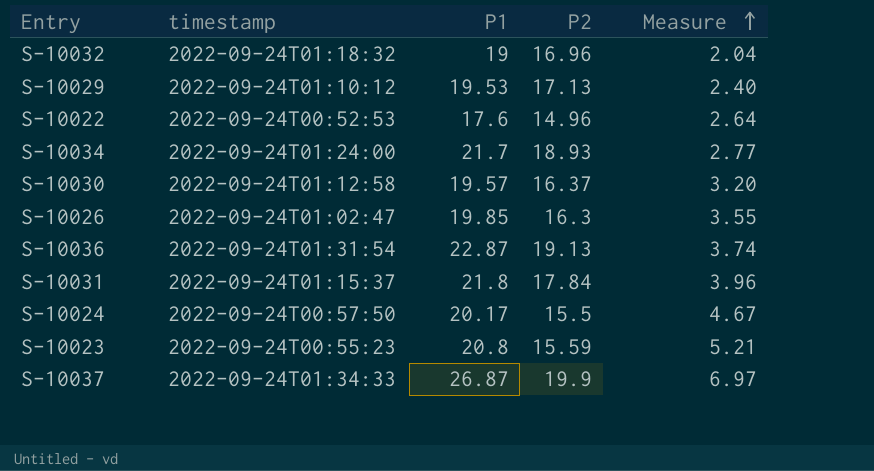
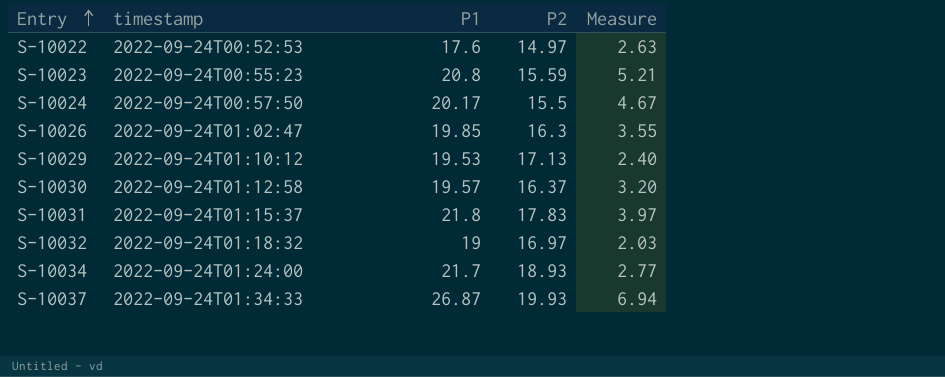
row order: Measure ascending -> Entry ascending
row S-10036: 2022-09-24T01:31:54 | 22.87 | 19.13 | 3.74 -> none
S-10022 | P2: 14.96 -> 14.97
S-10022 | Measure: 2.64 -> 2.63
S-10031 | P2: 17.84 -> 17.83
S-10031 | Measure: 3.96 -> 3.97
S-10032 | P2: 16.96 -> 16.97
S-10032 | Measure: 2.04 -> 2.03
S-10037 | P2: 19.9 -> 19.93
S-10037 | Measure: 6.97 -> 6.94

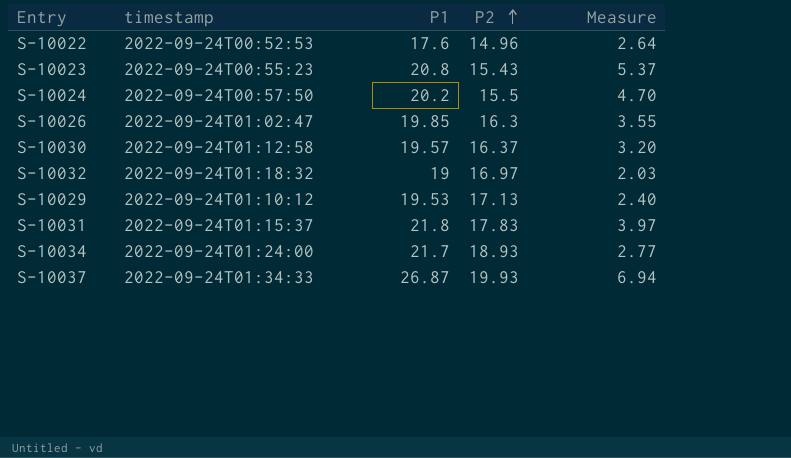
row order: Entry ascending -> P2 ascending
S-10022 | P2: 14.97 -> 14.96
S-10022 | Measure: 2.63 -> 2.64
S-10023 | P2: 15.59 -> 15.43
S-10023 | Measure: 5.21 -> 5.37
S-10024 | P1: 20.17 -> 20.2
S-10024 | Measure: 4.67 -> 4.70

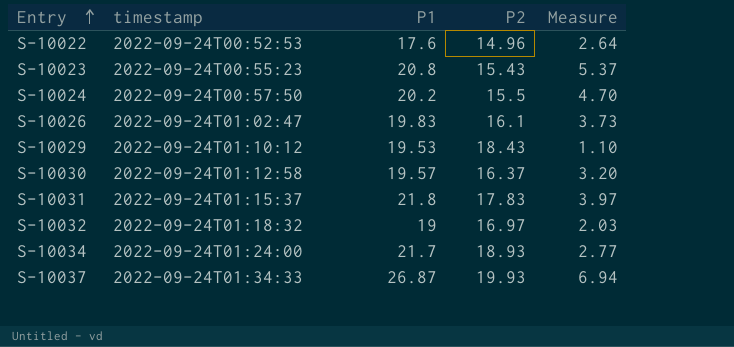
row order: P2 ascending -> Entry ascending
S-10026 | P1: 19.85 -> 19.83
S-10026 | P2: 16.3 -> 16.1
S-10026 | Measure: 3.55 -> 3.73
S-10029 | P2: 17.13 -> 18.43
S-10029 | Measure: 2.40 -> 1.10

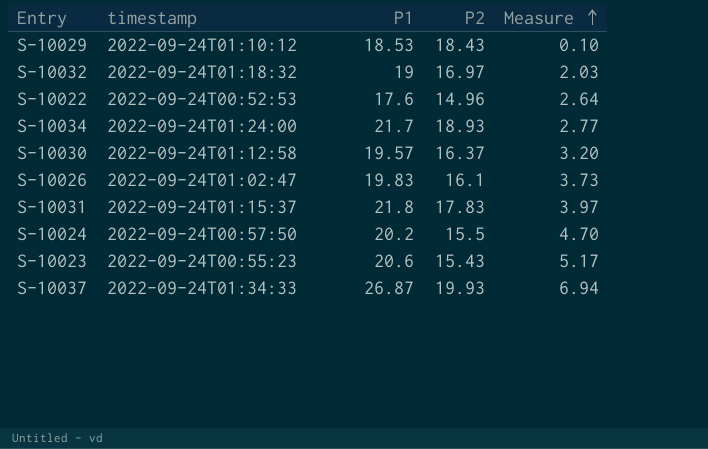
row order: Entry ascending -> Measure ascending
S-10029 | P1: 19.53 -> 18.53
S-10029 | Measure: 1.10 -> 0.10
S-10023 | P1: 20.8 -> 20.6
S-10023 | Measure: 5.37 -> 5.17

